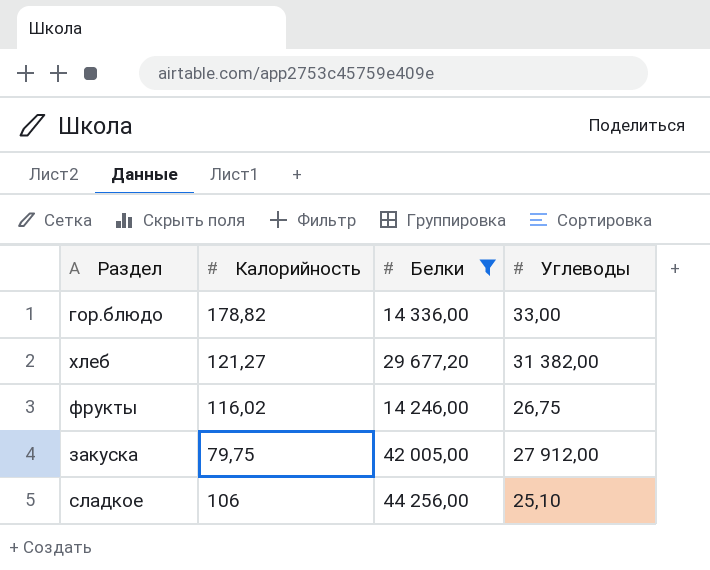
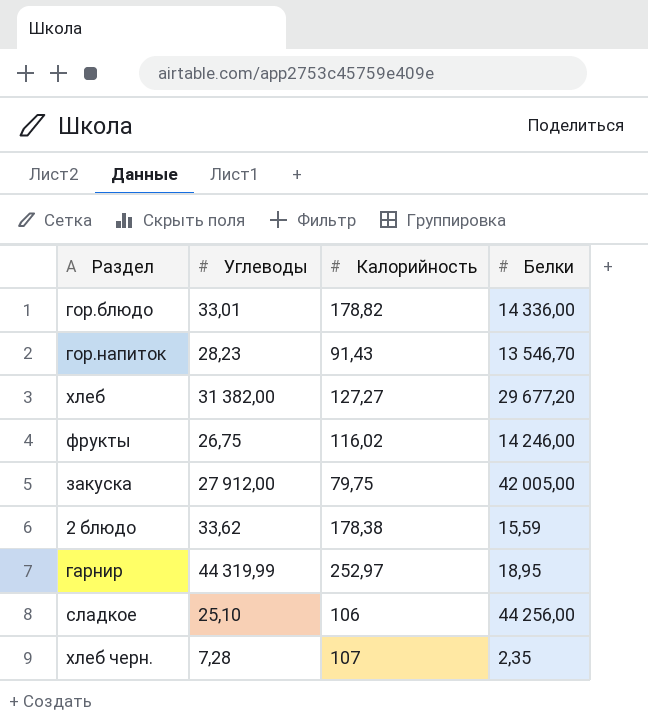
filter: Белки >= 14 246,00 -> none
column Углеводы | position: 4 -> 2
гор.блюдо | Углеводы: 33,00 -> 33,01
хлеб | Калорийность: 121,27 -> 127,27

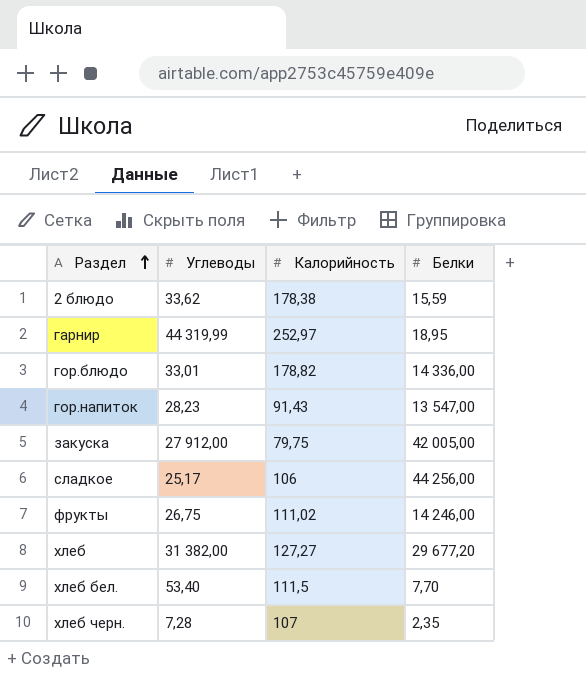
row order: none -> Раздел ascending
гор.напиток | Белки: 13 546,70 -> 13 547,00
сладкое | Углеводы: 25,10 -> 25,17
фрукты | Калорийность: 116,02 -> 111,02
row хлеб бел.: none -> 53,40 | 111,5 | 7,70

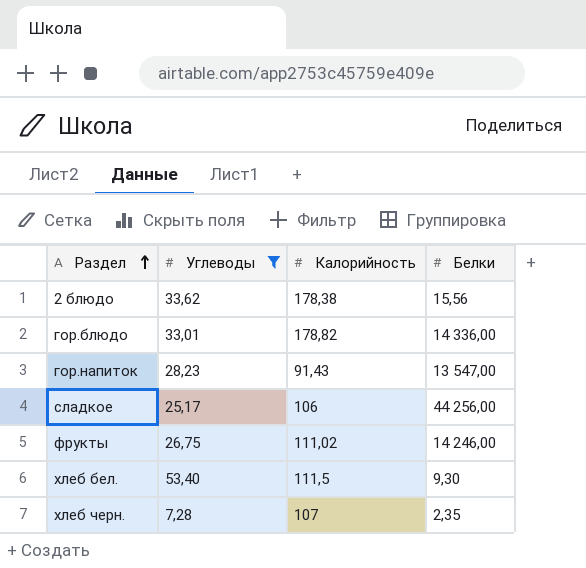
filter: none -> Углеводы <= 53,40
2 блюдо | Белки: 15,59 -> 15,56
хлеб бел. | Белки: 7,70 -> 9,30

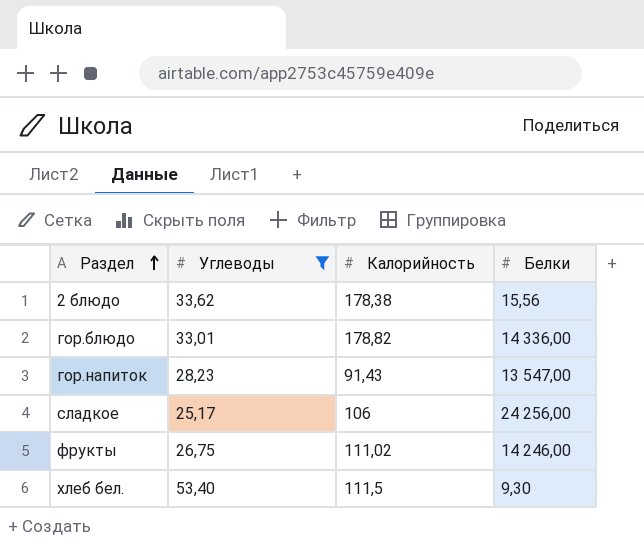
row хлеб черн.: 7,28 | 107 | 2,35 -> none
сладкое | Белки: 44 256,00 -> 24 256,00

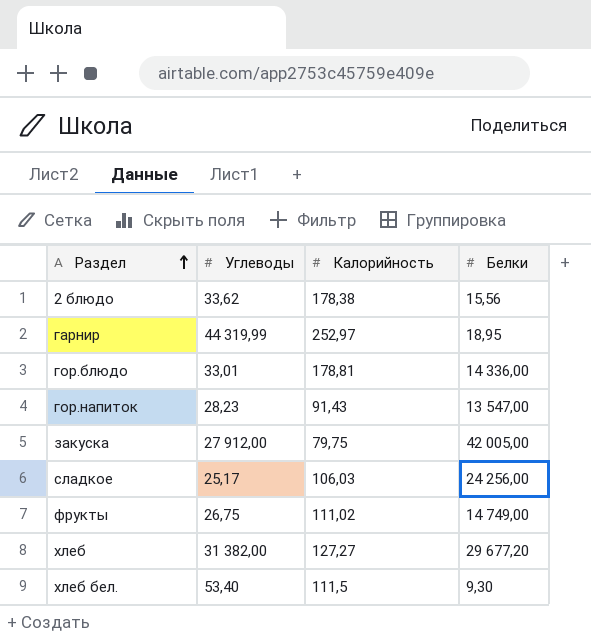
filter: Углеводы <= 53,40 -> none
гор.блюдо | Калорийность: 178,82 -> 178,81
сладкое | Калорийность: 106 -> 106,03
фрукты | Белки: 14 246,00 -> 14 749,00

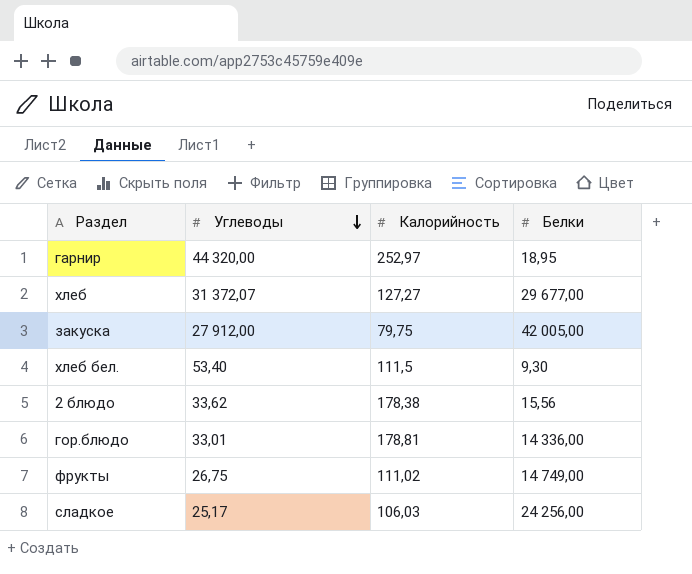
row order: Раздел ascending -> Углеводы descending
row гор.напиток: 28,23 | 91,43 | 13 547,00 -> none
гарнир | Углеводы: 44 319,99 -> 44 320,00
хлеб | Углеводы: 31 382,00 -> 31 372,07
хлеб | Белки: 29 677,20 -> 29 677,00

